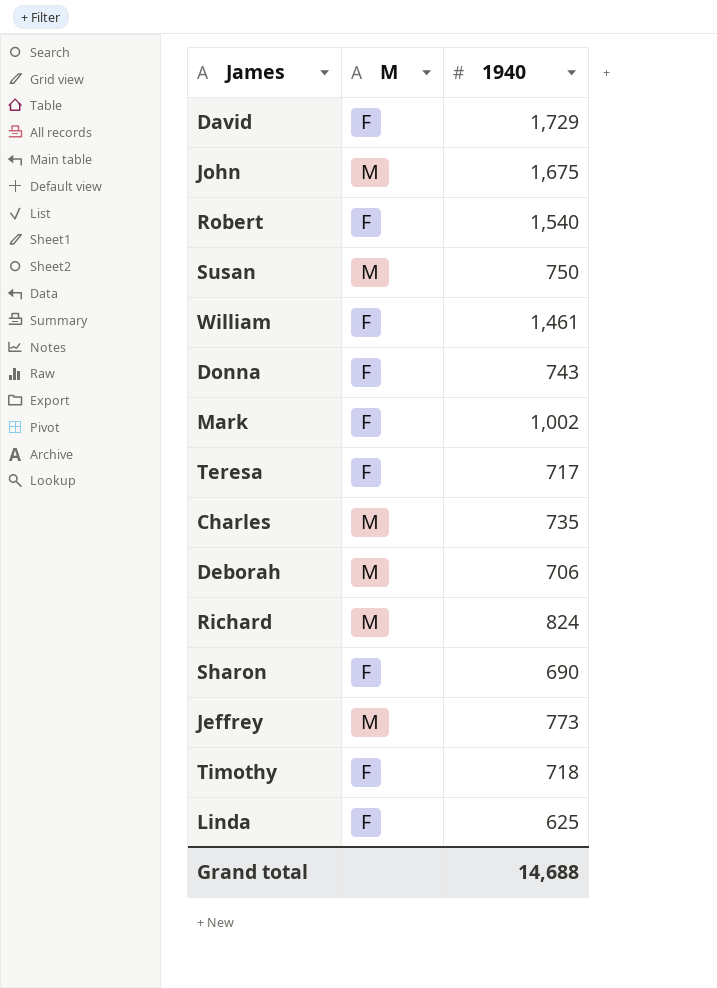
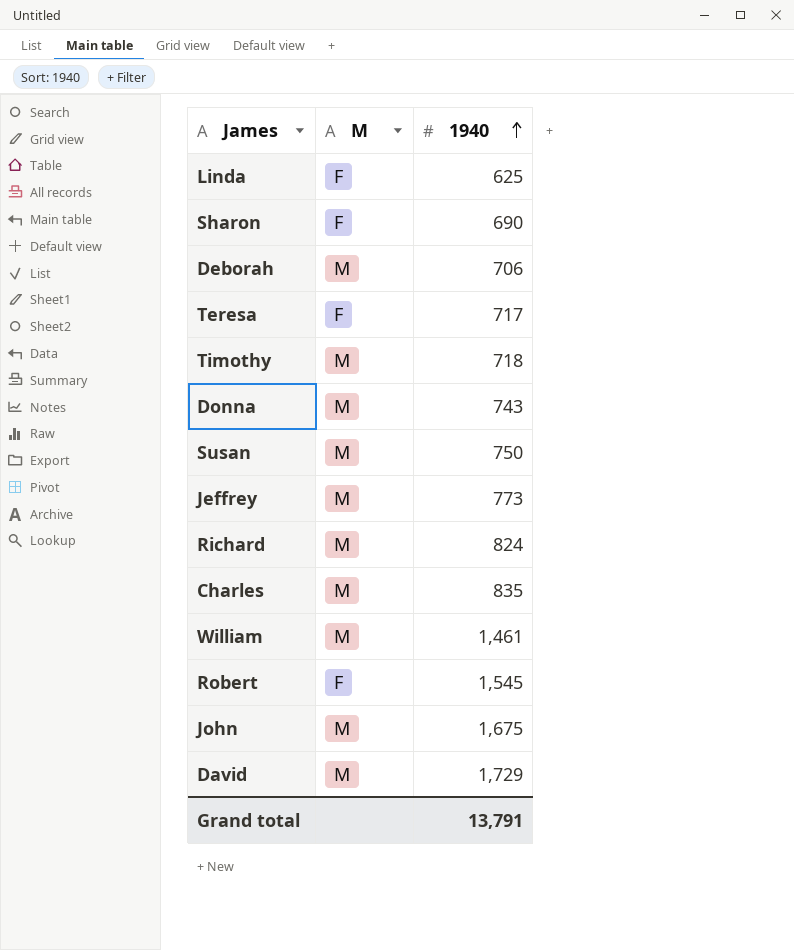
row order: none -> 1940 ascending
row Mark: F | 1,002 -> none
Timothy | M: F -> M
Donna | M: F -> M
Charles | 1940: 735 -> 835
William | M: F -> M
Robert | 1940: 1,540 -> 1,545
David | M: F -> M
Grand total | 1940: 14,688 -> 13,791

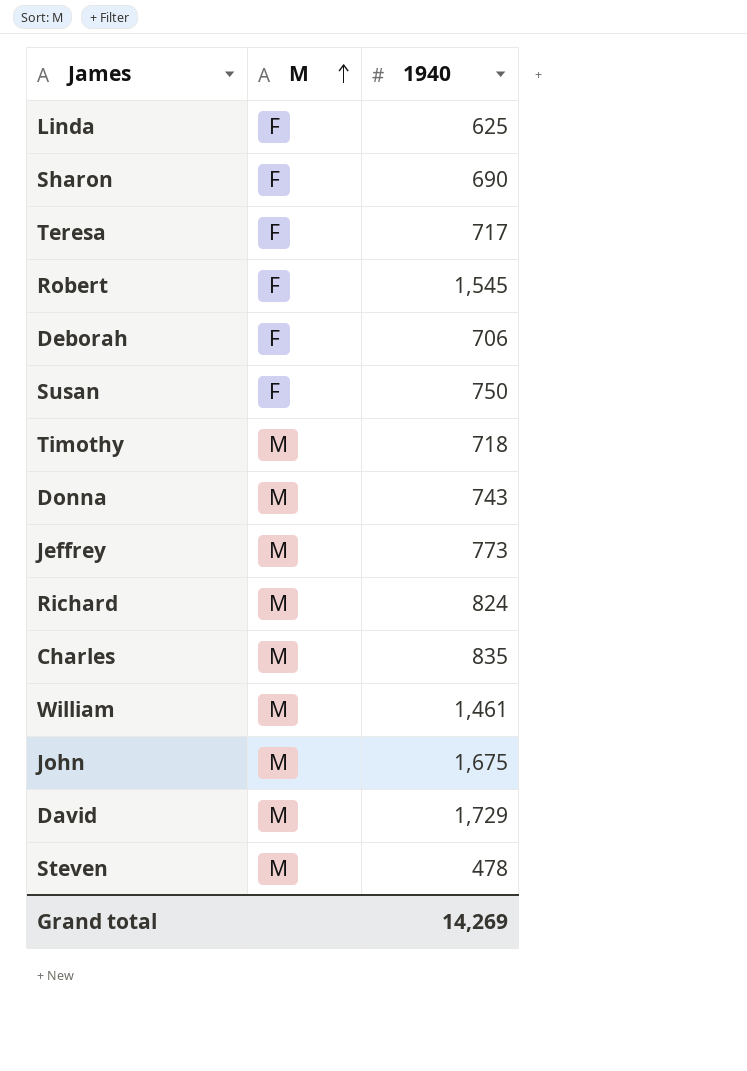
row order: 1940 ascending -> M ascending
Deborah | M: M -> F
Susan | M: M -> F
row Steven: none -> M | 478
Grand total | 1940: 13,791 -> 14,269

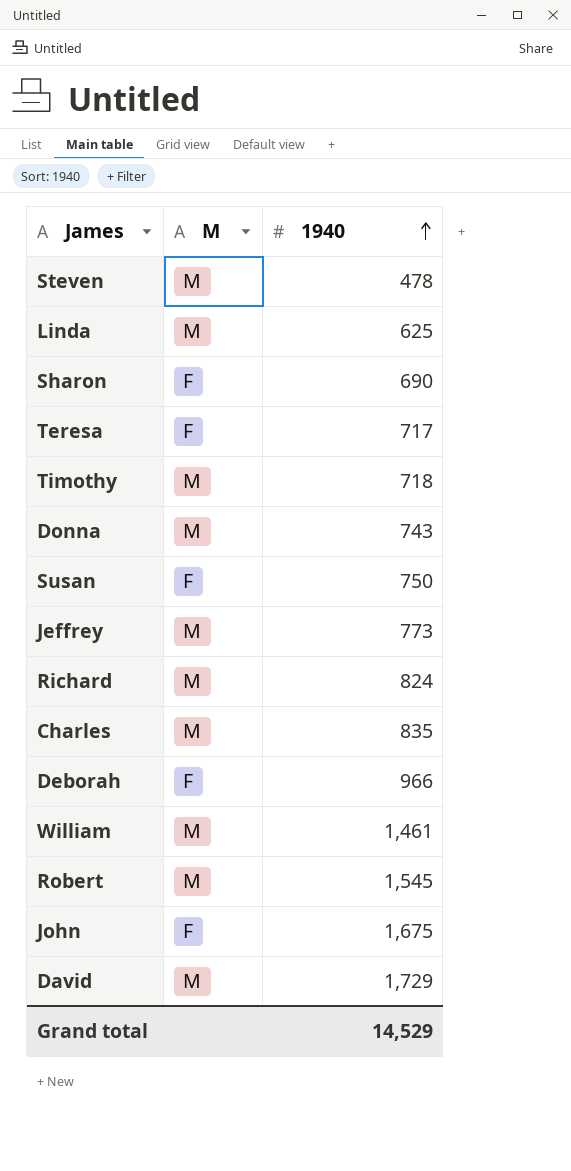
row order: M ascending -> 1940 ascending
Linda | M: F -> M
Deborah | 1940: 706 -> 966
Robert | M: F -> M
John | M: M -> F
Grand total | 1940: 14,269 -> 14,529

